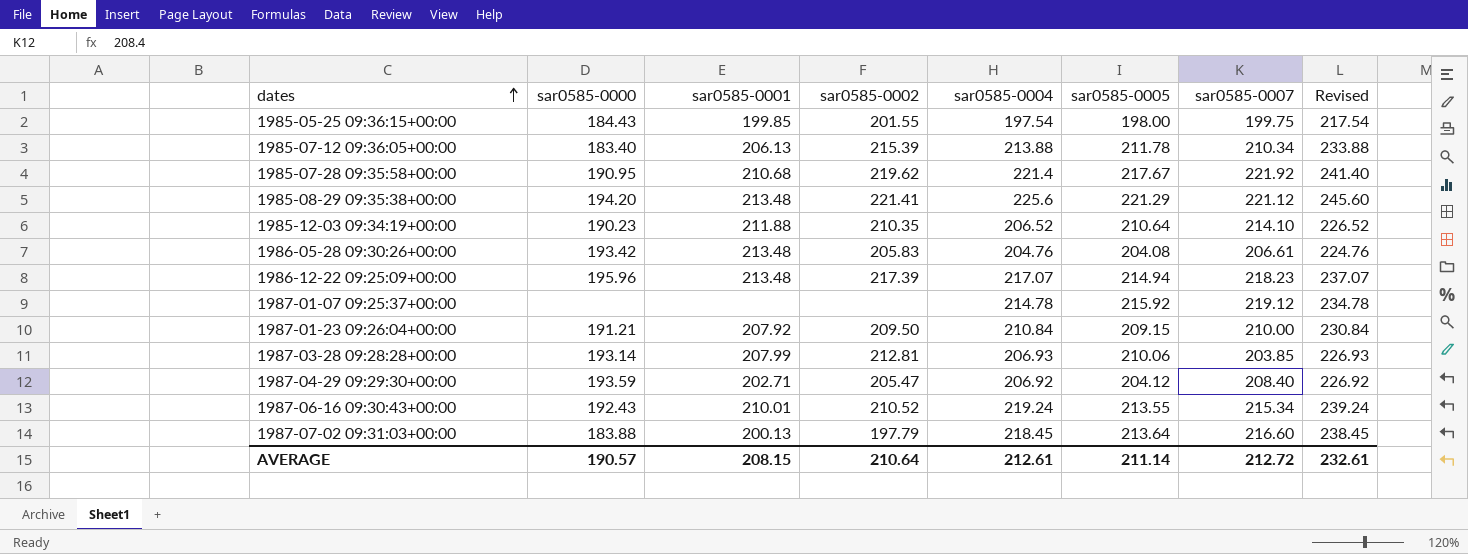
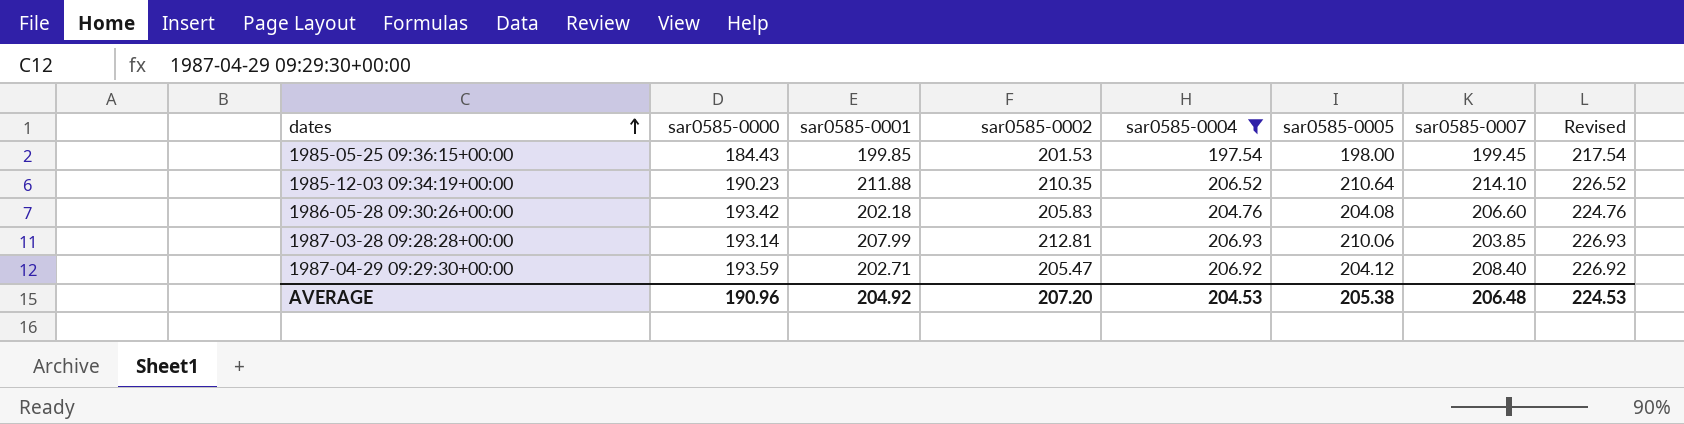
filter: none -> sar0585-0004 <= 206.93
1985-05-25 09:36:15+00:00 | sar0585-0002: 201.55 -> 201.53
1985-05-25 09:36:15+00:00 | sar0585-0007: 199.75 -> 199.45
1986-05-28 09:30:26+00:00 | sar0585-0001: 213.48 -> 202.18
1986-05-28 09:30:26+00:00 | sar0585-0007: 206.61 -> 206.60
AVERAGE | sar0585-0000: 190.57 -> 190.96
AVERAGE | sar0585-0001: 208.15 -> 204.92
AVERAGE | sar0585-0002: 210.64 -> 207.20
AVERAGE | sar0585-0004: 212.61 -> 204.53
AVERAGE | sar0585-0005: 211.14 -> 205.38
AVERAGE | sar0585-0007: 212.72 -> 206.48
AVERAGE | Revised: 232.61 -> 224.53

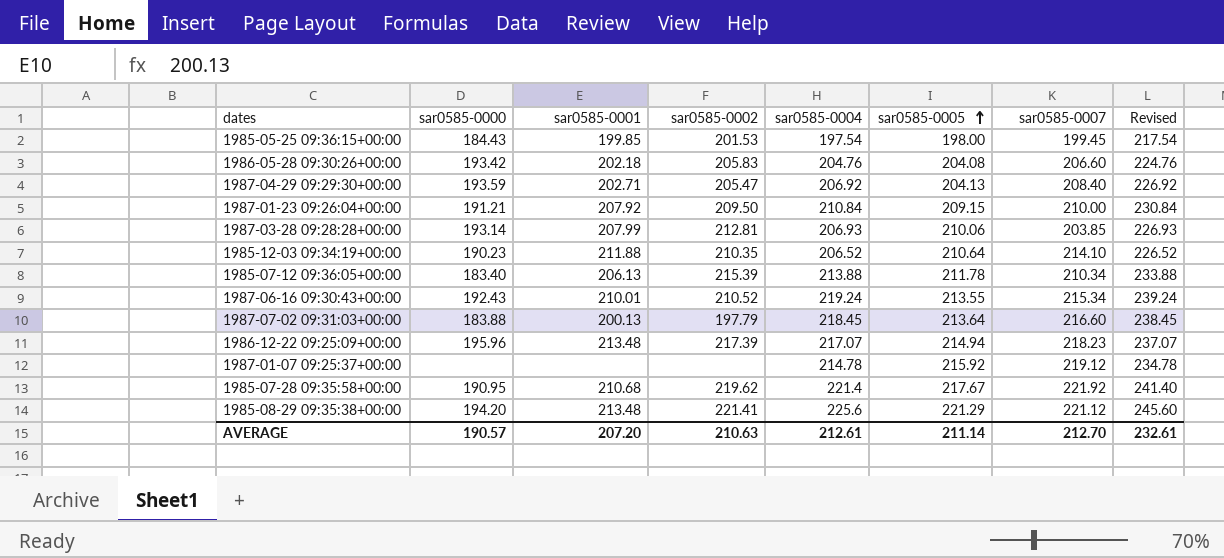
filter: sar0585-0004 <= 206.93 -> none
row order: dates ascending -> sar0585-0005 ascending
1987-04-29 09:29:30+00:00 | sar0585-0005: 204.12 -> 204.13
AVERAGE | sar0585-0000: 190.96 -> 190.57
AVERAGE | sar0585-0001: 204.92 -> 207.20
AVERAGE | sar0585-0002: 207.20 -> 210.63
AVERAGE | sar0585-0004: 204.53 -> 212.61
AVERAGE | sar0585-0005: 205.38 -> 211.14
AVERAGE | sar0585-0007: 206.48 -> 212.70
AVERAGE | Revised: 224.53 -> 232.61

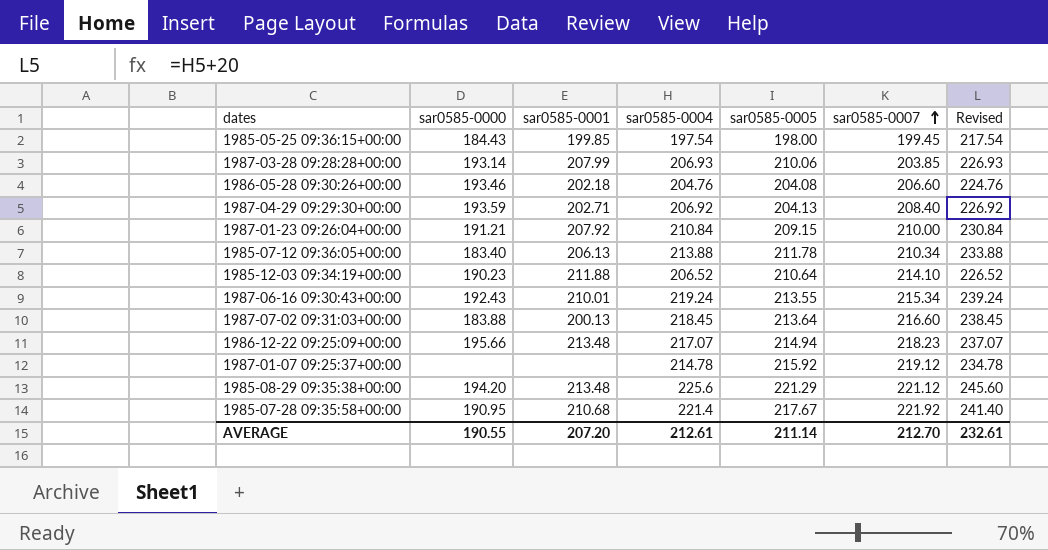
row order: sar0585-0005 ascending -> sar0585-0007 ascending
column sar0585-0002 | position: 4 -> none
1986-05-28 09:30:26+00:00 | sar0585-0000: 193.42 -> 193.46
1986-12-22 09:25:09+00:00 | sar0585-0000: 195.96 -> 195.66
AVERAGE | sar0585-0000: 190.57 -> 190.55

